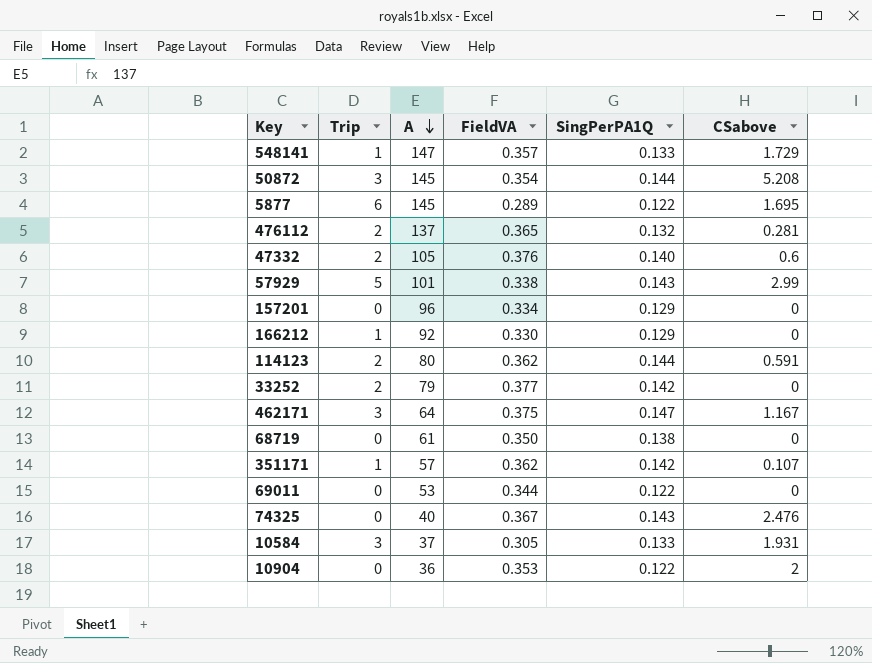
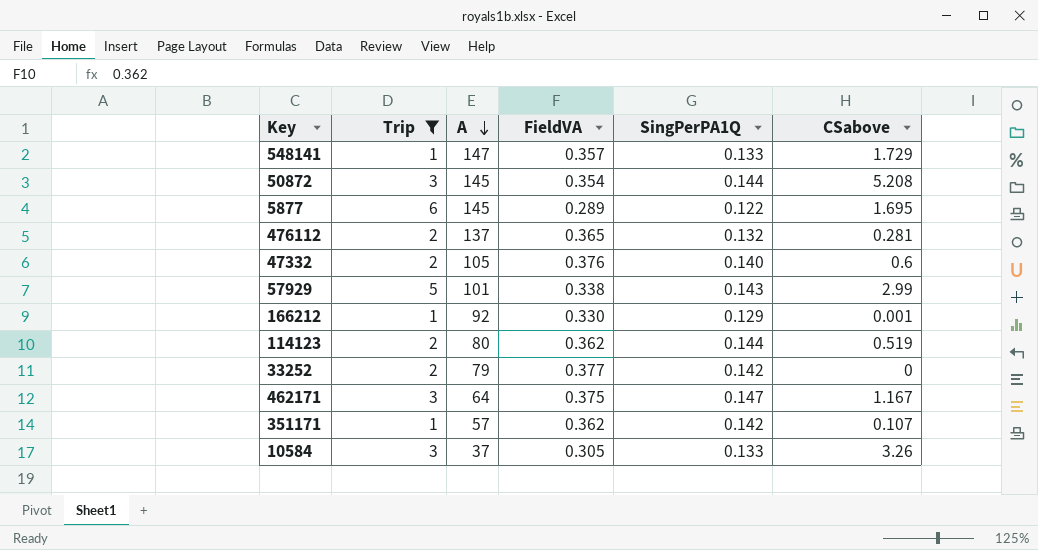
filter: none -> Trip != 0
166212 | CSabove: 0 -> 0.001
114123 | CSabove: 0.591 -> 0.519
10584 | CSabove: 1.931 -> 3.26

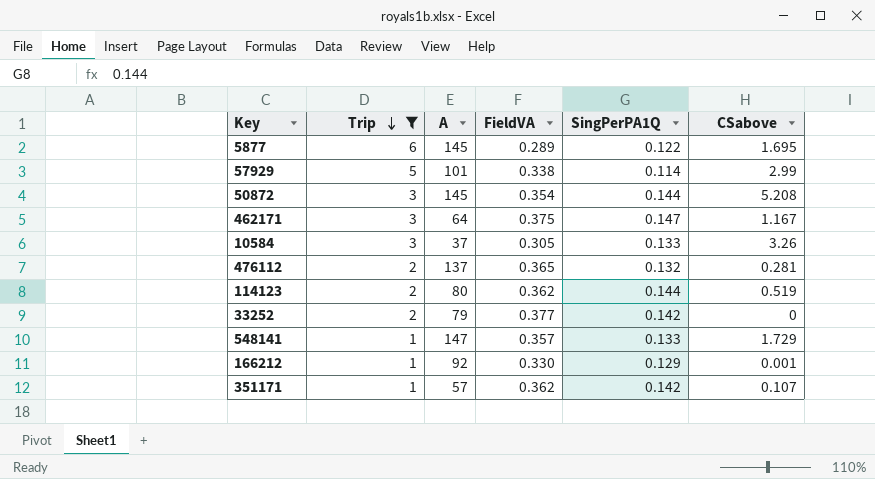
row order: A descending -> Trip descending
row 47332: 2 | 105 | 0.376 | 0.140 | 0.6 -> none
57929 | SingPerPA1Q: 0.143 -> 0.114

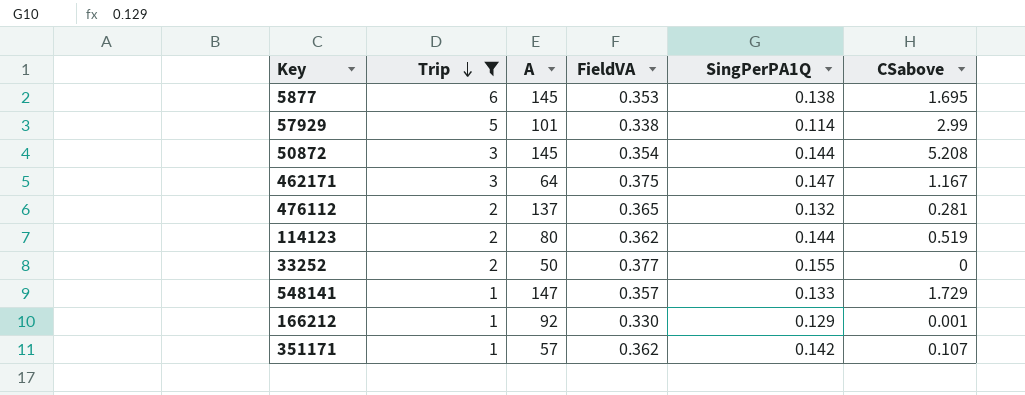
row 10584: 3 | 37 | 0.305 | 0.133 | 3.26 -> none
5877 | FieldVA: 0.289 -> 0.353
5877 | SingPerPA1Q: 0.122 -> 0.138
33252 | A: 79 -> 50
33252 | SingPerPA1Q: 0.142 -> 0.155

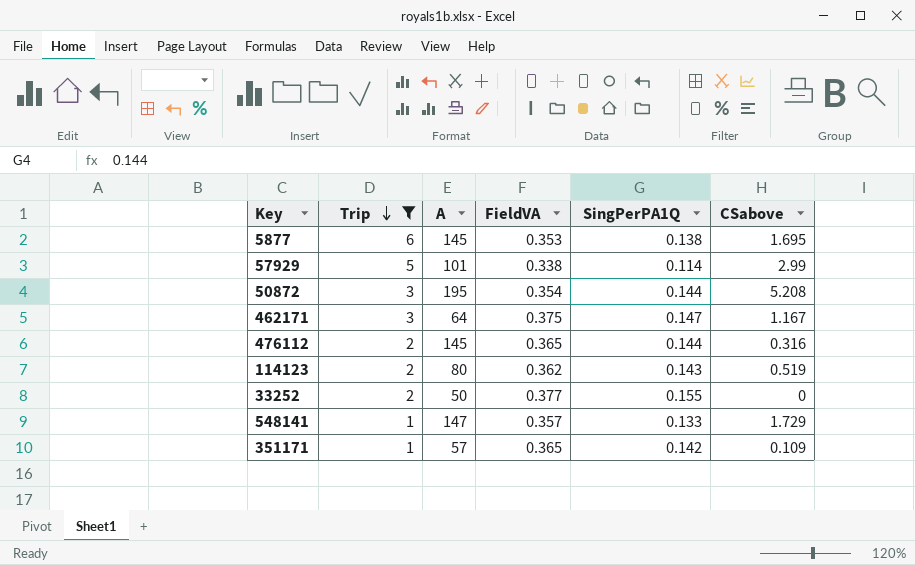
row 166212: 1 | 92 | 0.330 | 0.129 | 0.001 -> none
50872 | A: 145 -> 195
476112 | A: 137 -> 145
476112 | SingPerPA1Q: 0.132 -> 0.144
476112 | CSabove: 0.281 -> 0.316
114123 | SingPerPA1Q: 0.144 -> 0.143
351171 | FieldVA: 0.362 -> 0.365
351171 | CSabove: 0.107 -> 0.109

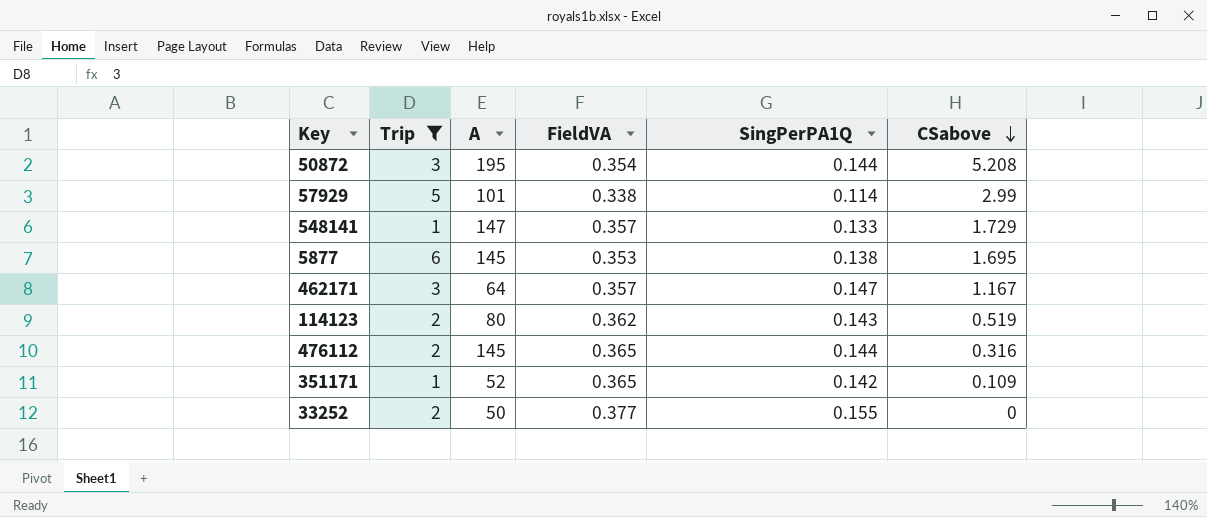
row order: Trip descending -> CSabove descending
462171 | FieldVA: 0.375 -> 0.357
351171 | A: 57 -> 52

